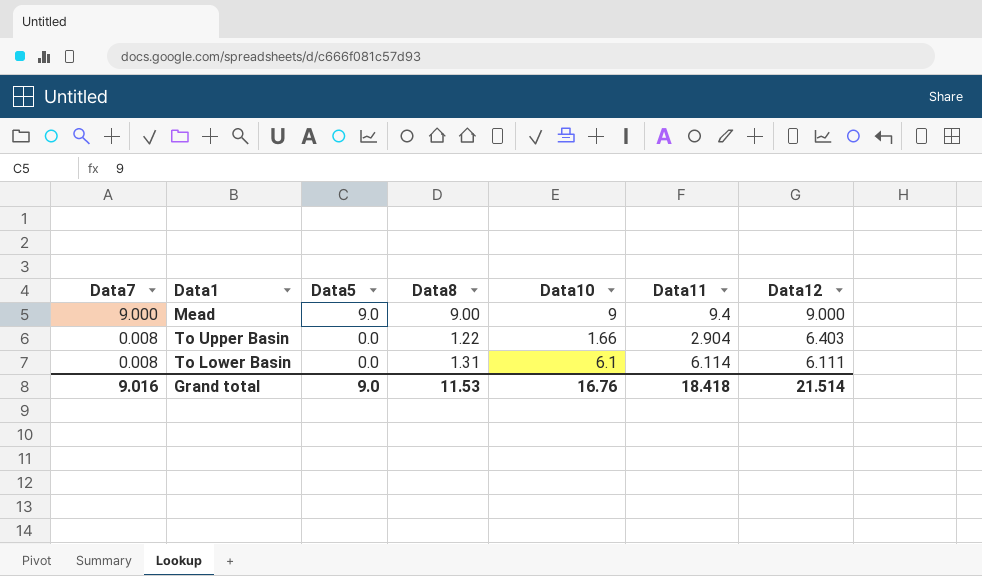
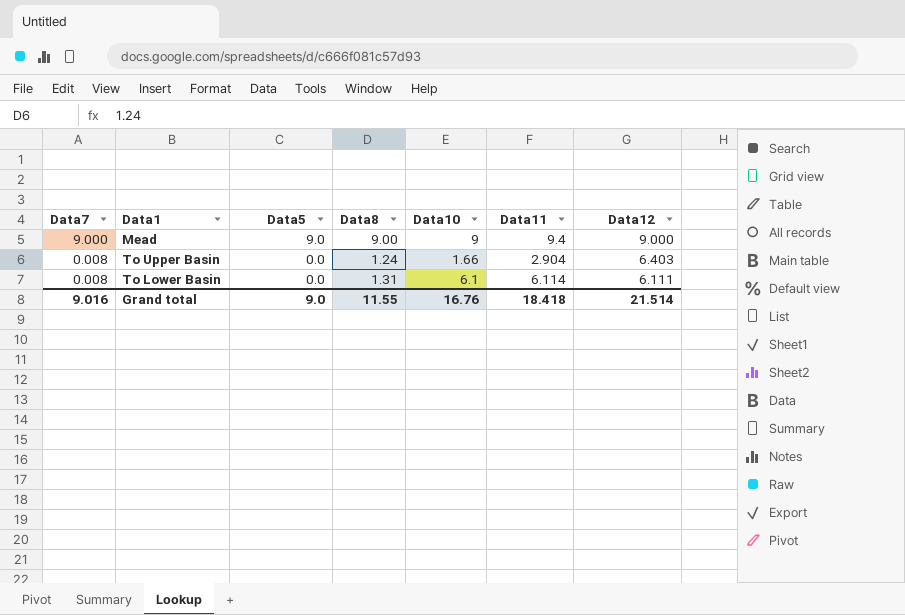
To Upper Basin | Data8: 1.22 -> 1.24
Grand total | Data8: 11.53 -> 11.55

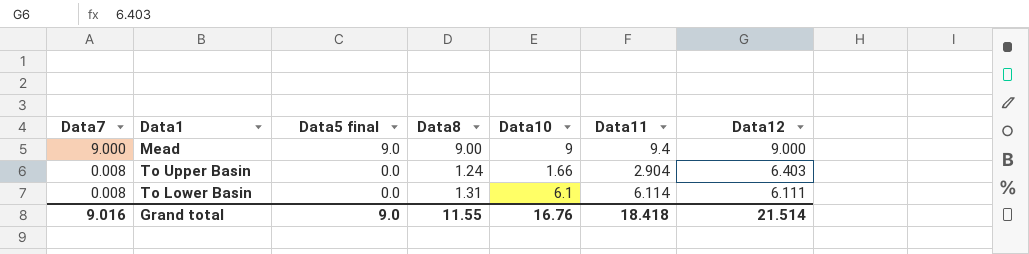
column name: Data5 -> Data5 final

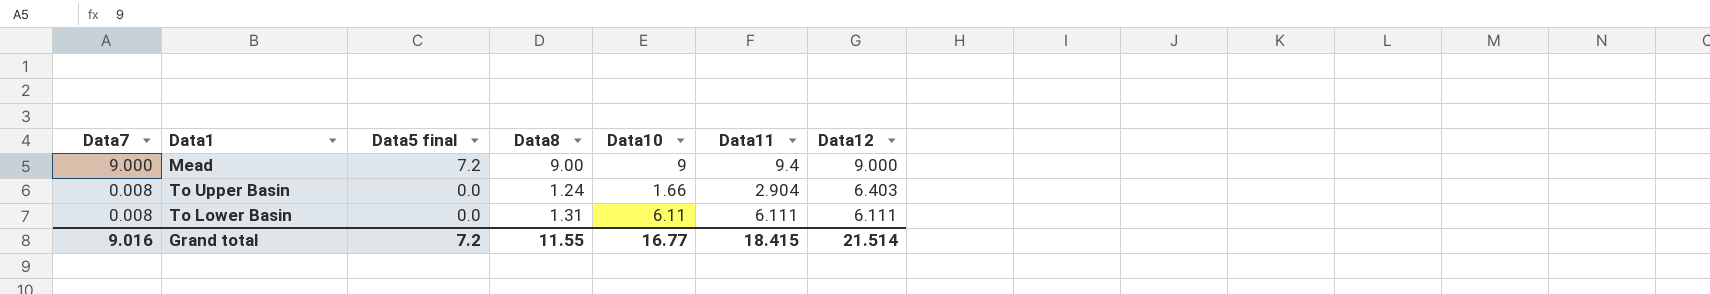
Mead | Data5 final: 9.0 -> 7.2
To Lower Basin | Data10: 6.1 -> 6.11
To Lower Basin | Data11: 6.114 -> 6.111
Grand total | Data5 final: 9.0 -> 7.2
Grand total | Data10: 16.76 -> 16.77
Grand total | Data11: 18.418 -> 18.415

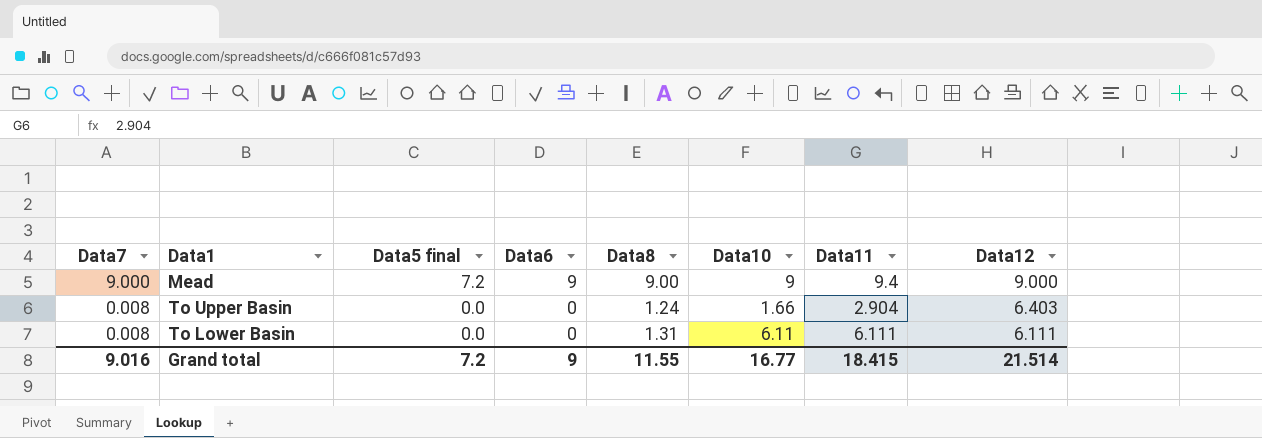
column Data6 | position: none -> 4

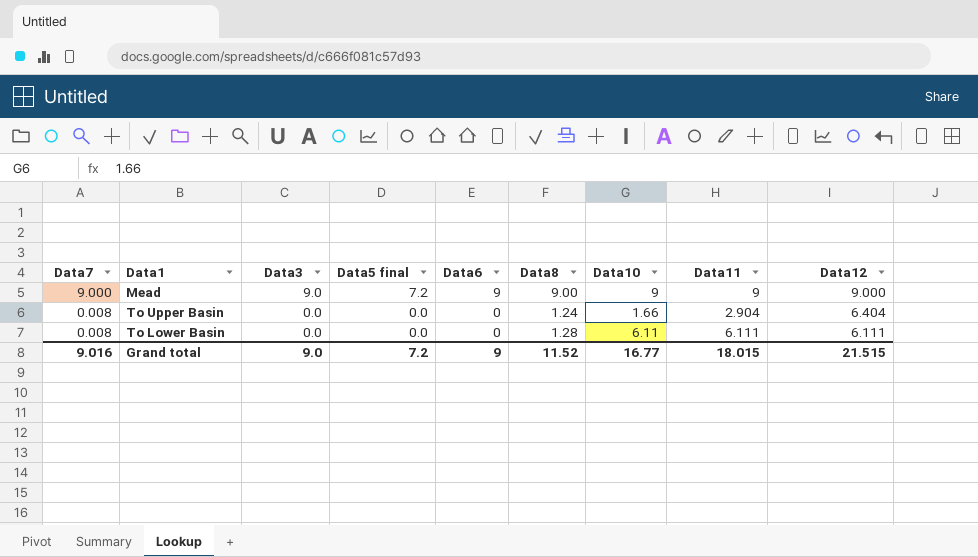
column Data3 | position: none -> 3
Mead | Data11: 9.4 -> 9
To Upper Basin | Data12: 6.403 -> 6.404
To Lower Basin | Data8: 1.31 -> 1.28
Grand total | Data8: 11.55 -> 11.52
Grand total | Data11: 18.415 -> 18.015
Grand total | Data12: 21.514 -> 21.515

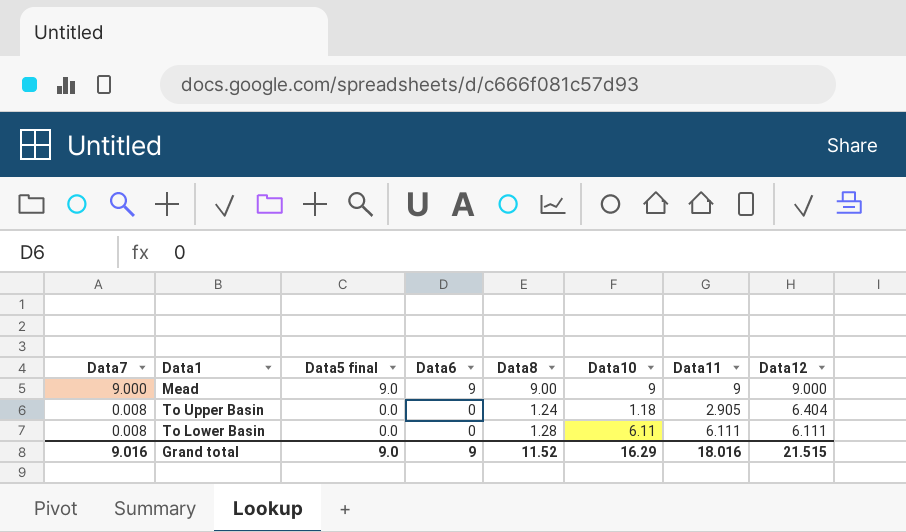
column Data3 | position: 3 -> none
Mead | Data5 final: 7.2 -> 9.0
To Upper Basin | Data10: 1.66 -> 1.18
To Upper Basin | Data11: 2.904 -> 2.905
Grand total | Data5 final: 7.2 -> 9.0
Grand total | Data10: 16.77 -> 16.29
Grand total | Data11: 18.015 -> 18.016

